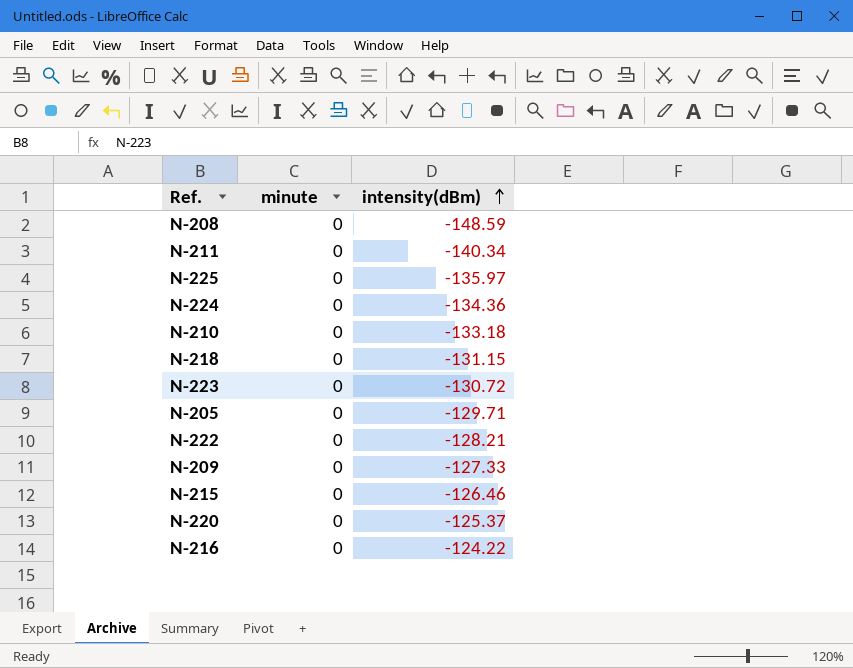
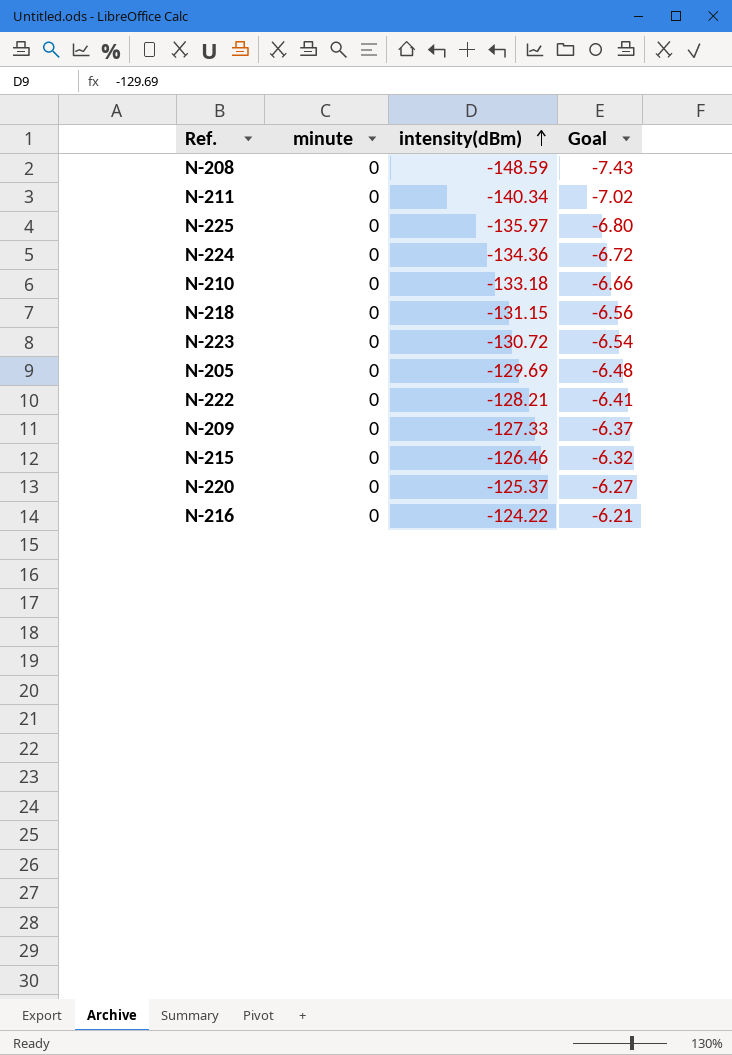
column Goal | formula: none -> [intensity(dBm)] * 0.05
N-205 | intensity(dBm): -129.71 -> -129.69

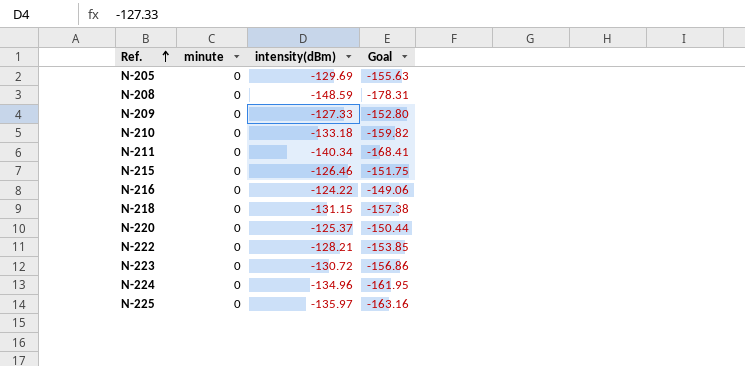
row order: intensity(dBm) ascending -> Ref. ascending
column Goal | formula: [intensity(dBm)] * 0.05 -> [intensity(dBm)] * 1.2
N-224 | intensity(dBm): -134.36 -> -134.96

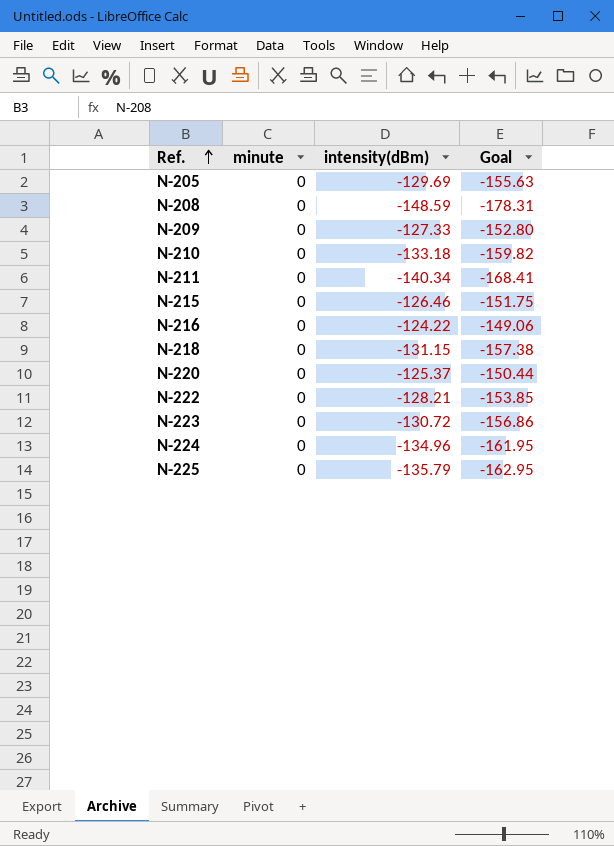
N-225 | intensity(dBm): -135.97 -> -135.79
N-225 | Goal: -163.16 -> -162.95

